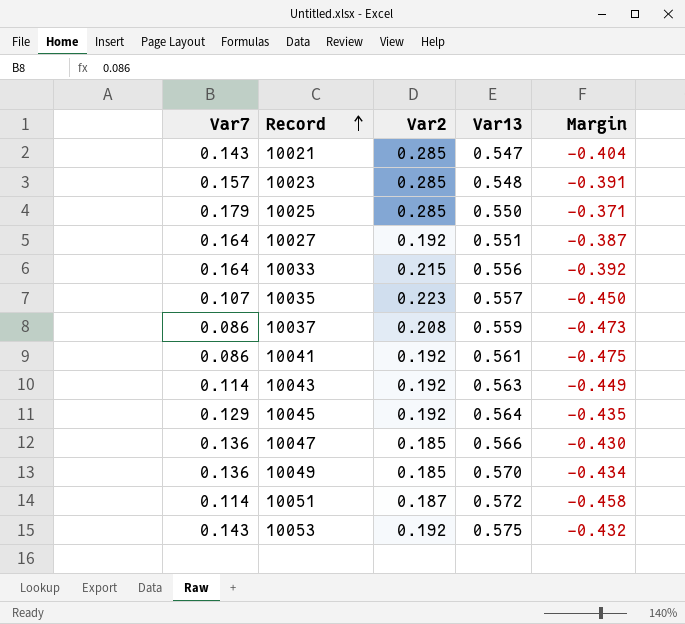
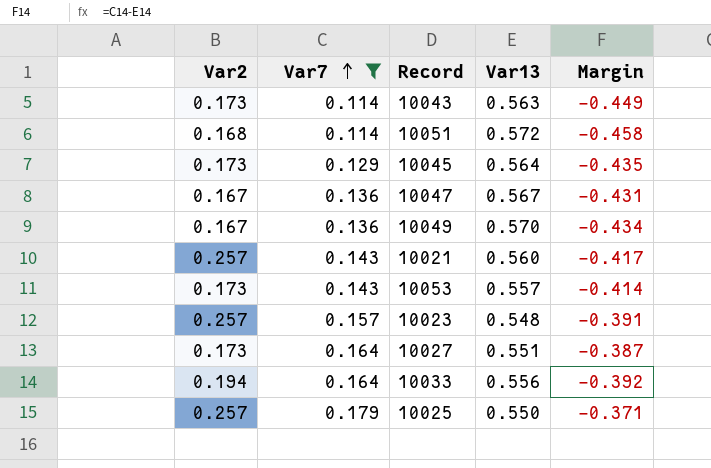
filter: none -> Var7 >= 0.114
row order: Record ascending -> Var7 ascending
column Var2 | position: 3 -> 1
10043 | Var2: 0.192 -> 0.173
10051 | Var2: 0.187 -> 0.168
10045 | Var2: 0.192 -> 0.173
10047 | Var2: 0.185 -> 0.167
10047 | Var13: 0.566 -> 0.567
10047 | Margin: -0.430 -> -0.431
10049 | Var2: 0.185 -> 0.167
10021 | Var2: 0.285 -> 0.257
10021 | Var13: 0.547 -> 0.560
10021 | Margin: -0.404 -> -0.417
10053 | Var2: 0.192 -> 0.173
10053 | Var13: 0.575 -> 0.557
10053 | Margin: -0.432 -> -0.414
10023 | Var2: 0.285 -> 0.257
10027 | Var2: 0.192 -> 0.173
10033 | Var2: 0.215 -> 0.194
10025 | Var2: 0.285 -> 0.257

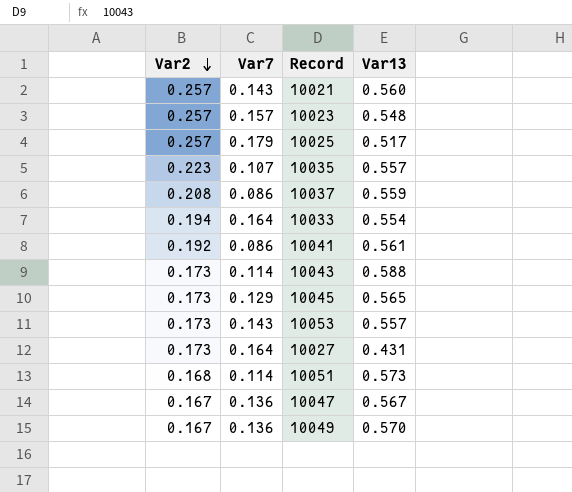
filter: Var7 >= 0.114 -> none
row order: Var7 ascending -> Var2 descending
column Margin | formula: [Var7] - [Var13] -> none
10025 | Var13: 0.550 -> 0.517
10033 | Var13: 0.556 -> 0.554
10043 | Var13: 0.563 -> 0.588
10045 | Var13: 0.564 -> 0.565
10027 | Var13: 0.551 -> 0.431
10051 | Var13: 0.572 -> 0.573

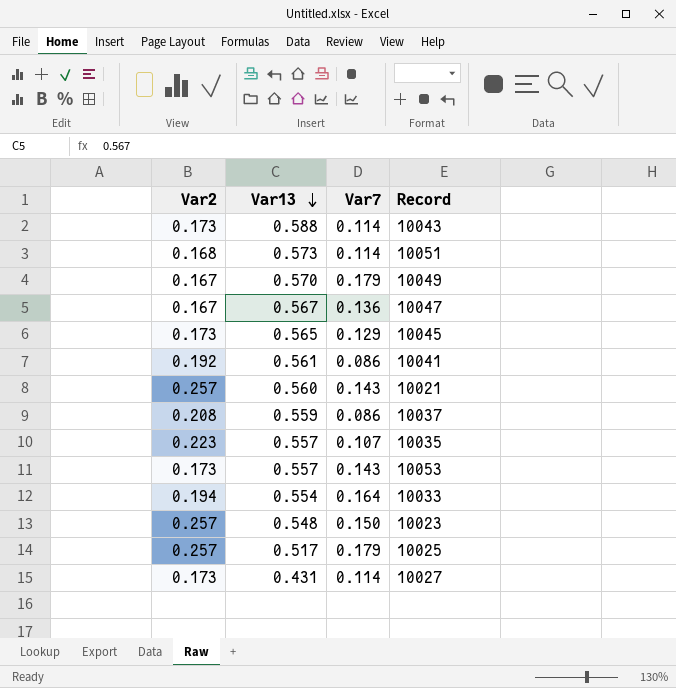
row order: Var2 descending -> Var13 descending
column Var13 | position: 4 -> 2
10049 | Var7: 0.136 -> 0.179
10023 | Var7: 0.157 -> 0.150
10027 | Var7: 0.164 -> 0.114

